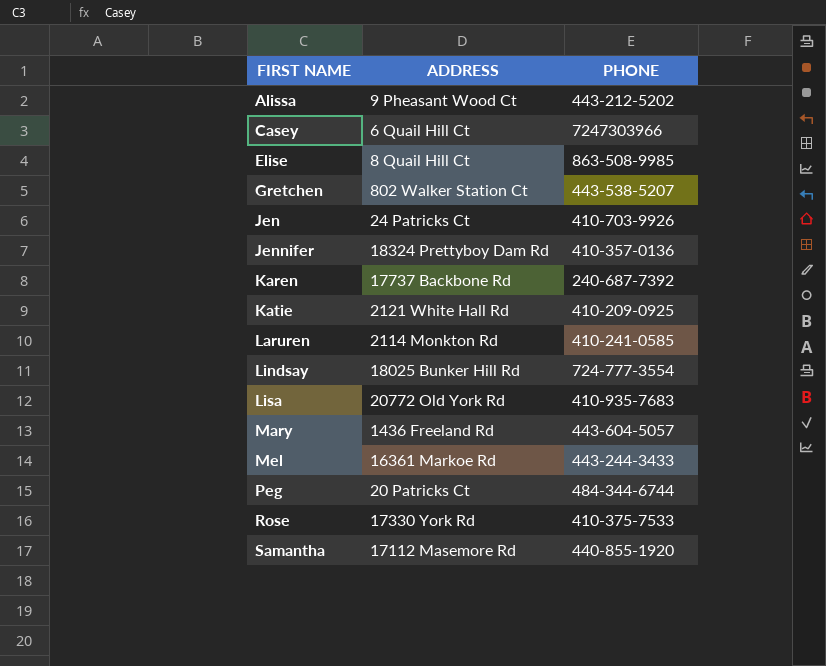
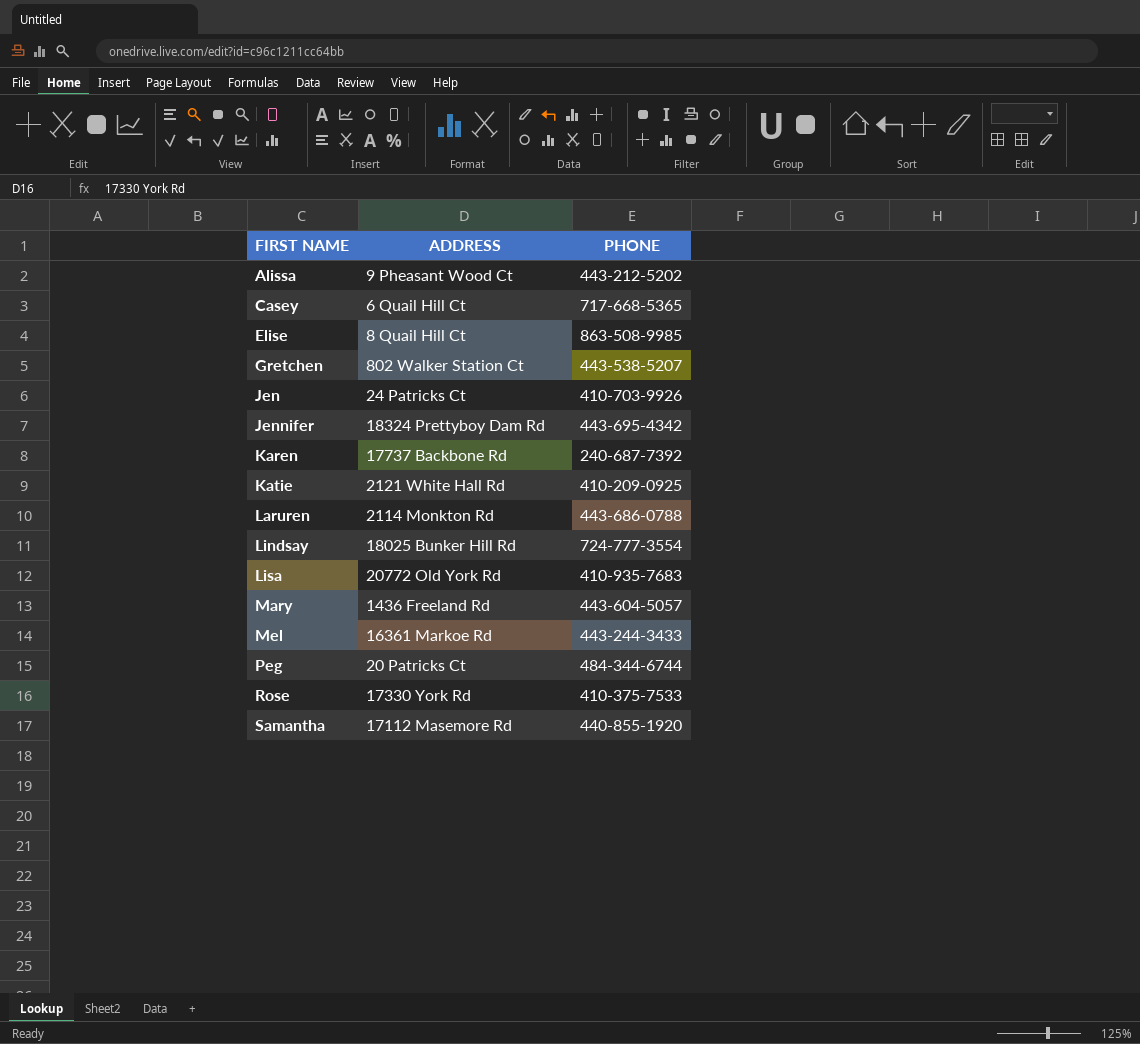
Casey | PHONE: 7247303966 -> 717-668-5365
Jennifer | PHONE: 410-357-0136 -> 443-695-4342
Laruren | PHONE: 410-241-0585 -> 443-686-0788

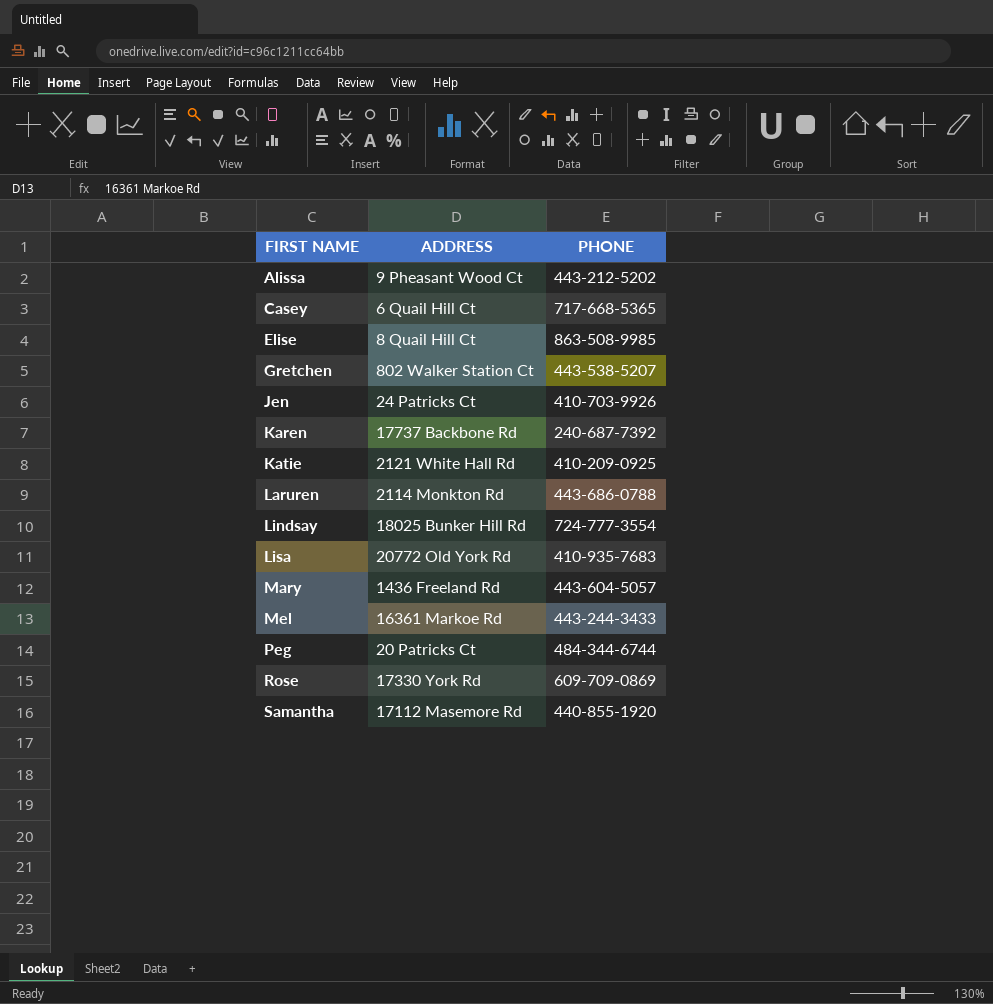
row Jennifer: 18324 Prettyboy Dam Rd | 443-695-4342 -> none
Rose | PHONE: 410-375-7533 -> 609-709-0869

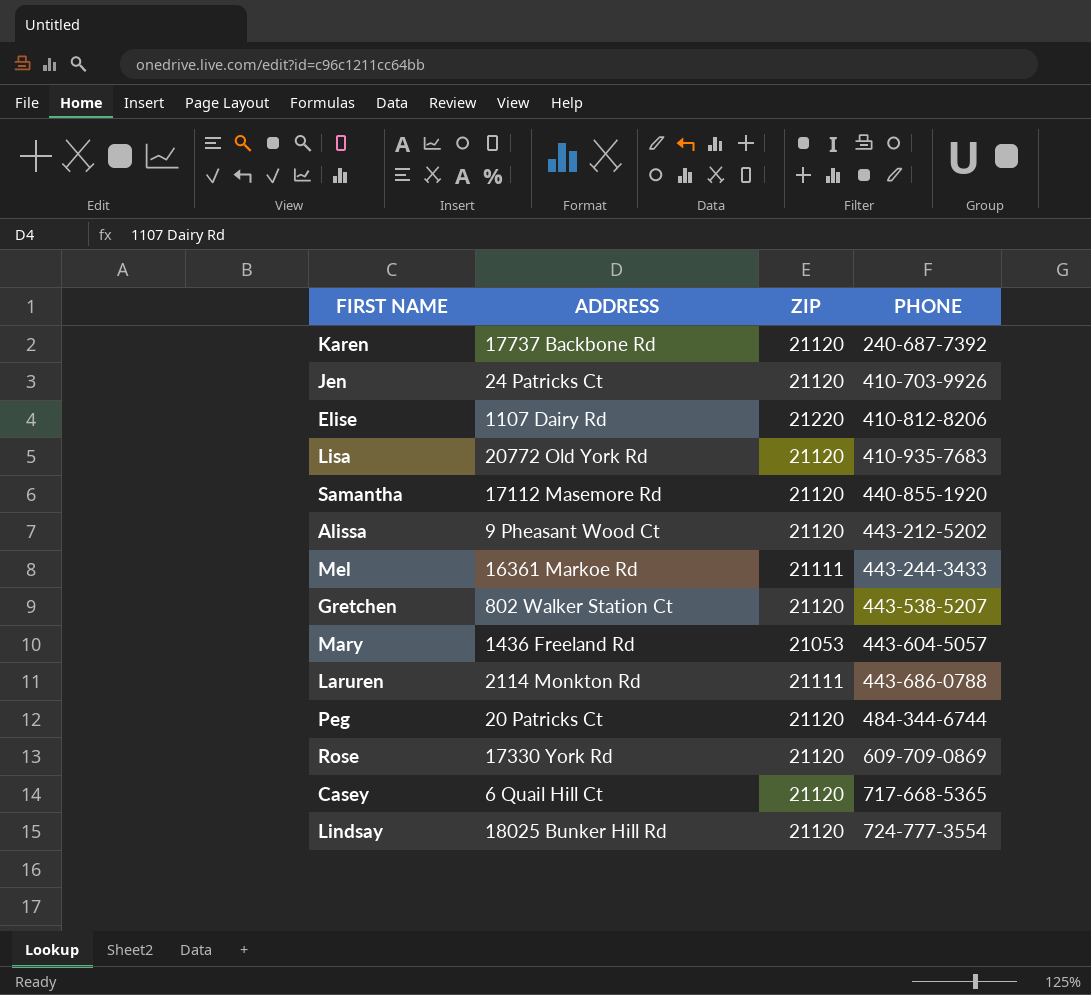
row order: FIRST NAME ascending -> PHONE ascending
column ZIP | position: none -> 3
row Katie: 2121 White Hall Rd | 410-209-0925 -> none
Elise | ADDRESS: 8 Quail Hill Ct -> 1107 Dairy Rd
Elise | PHONE: 863-508-9985 -> 410-812-8206

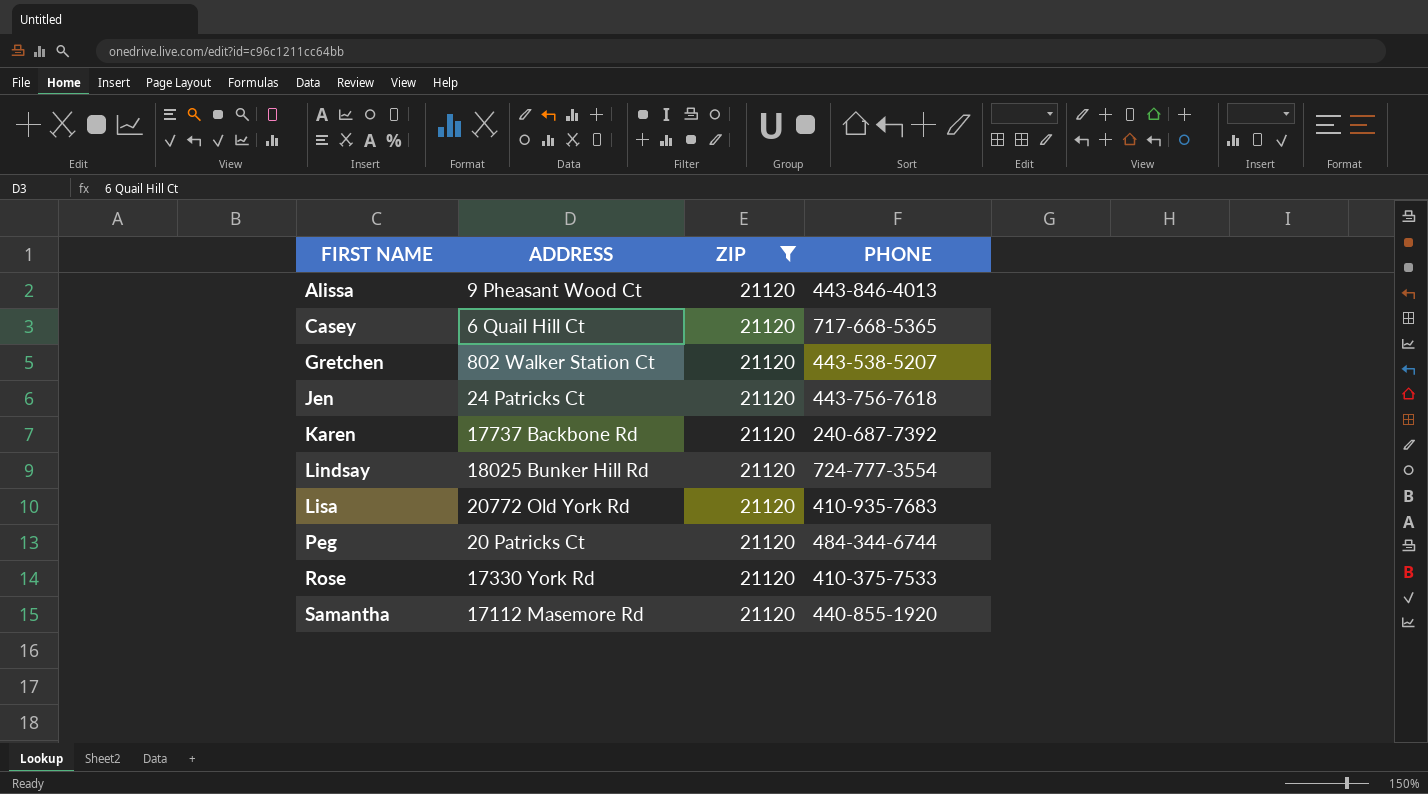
filter: none -> ZIP = 21120
row order: PHONE ascending -> FIRST NAME ascending
Alissa | PHONE: 443-212-5202 -> 443-846-4013
Jen | PHONE: 410-703-9926 -> 443-756-7618
Rose | PHONE: 609-709-0869 -> 410-375-7533

